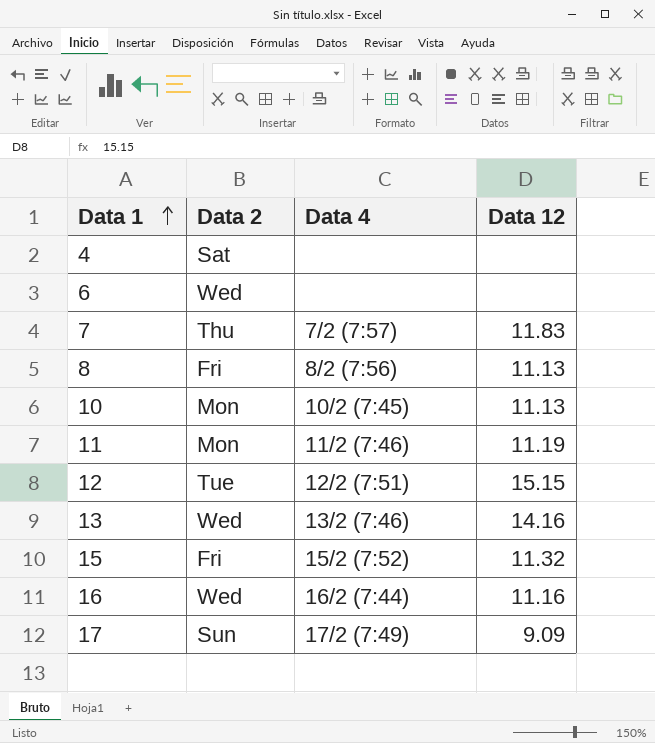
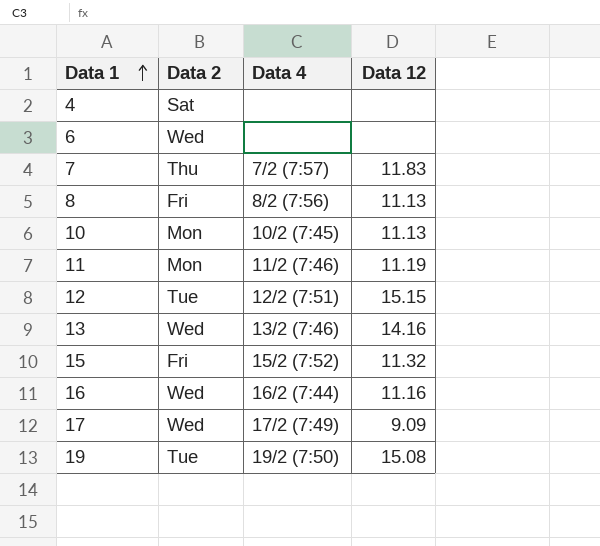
17 | Data 2: Sun -> Wed
row 19: none -> Tue | 19/2 (7:50) | 15.08

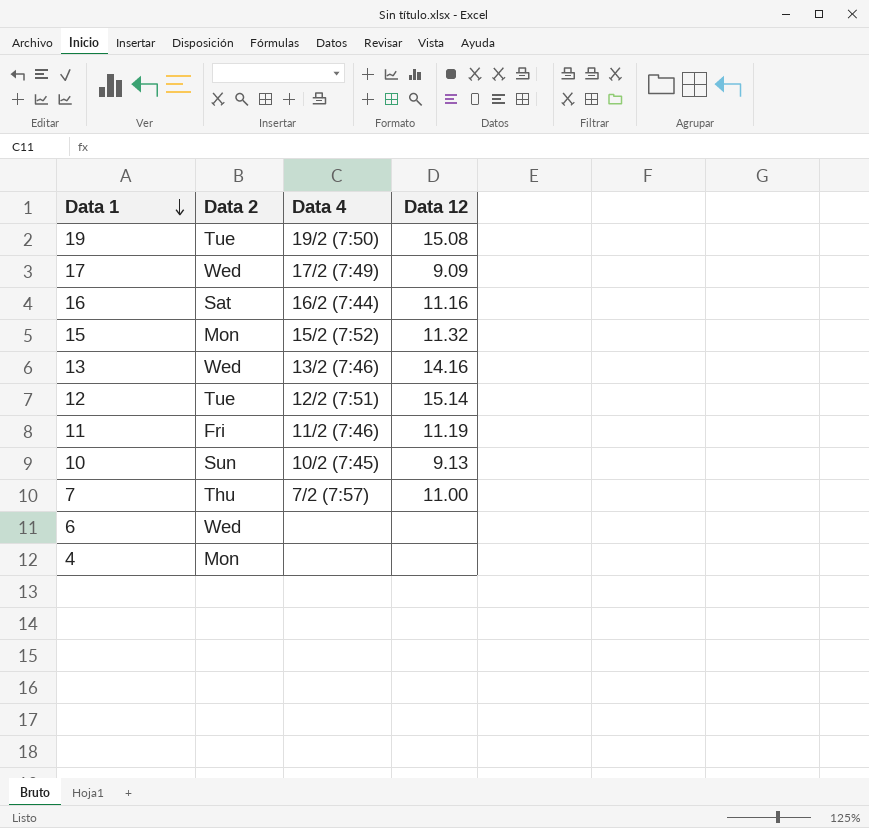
row order: Data 1 ascending -> Data 1 descending
row 8: Fri | 8/2 (7:56) | 11.13 -> none
16 | Data 2: Wed -> Sat
15 | Data 2: Fri -> Mon
12 | Data 12: 15.15 -> 15.14
11 | Data 2: Mon -> Fri
10 | Data 2: Mon -> Sun
10 | Data 12: 11.13 -> 9.13
7 | Data 12: 11.83 -> 11.00
4 | Data 2: Sat -> Mon

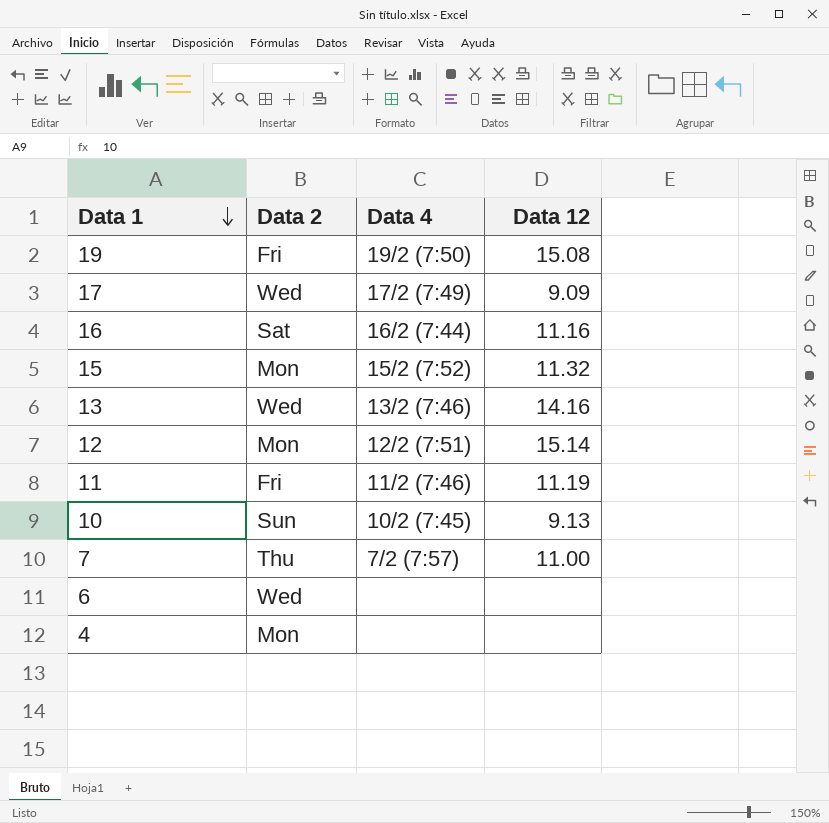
19 | Data 2: Tue -> Fri
12 | Data 2: Tue -> Mon

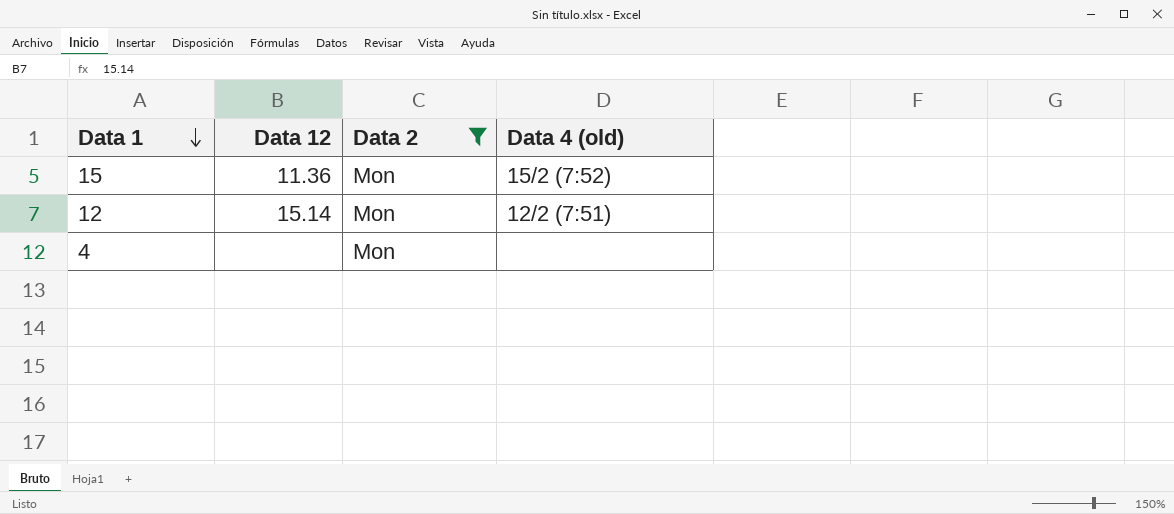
filter: none -> Data 2 = Mon
column Data 12 | position: 4 -> 2
column name: Data 4 -> Data 4 (old)
15 | Data 12: 11.32 -> 11.36

